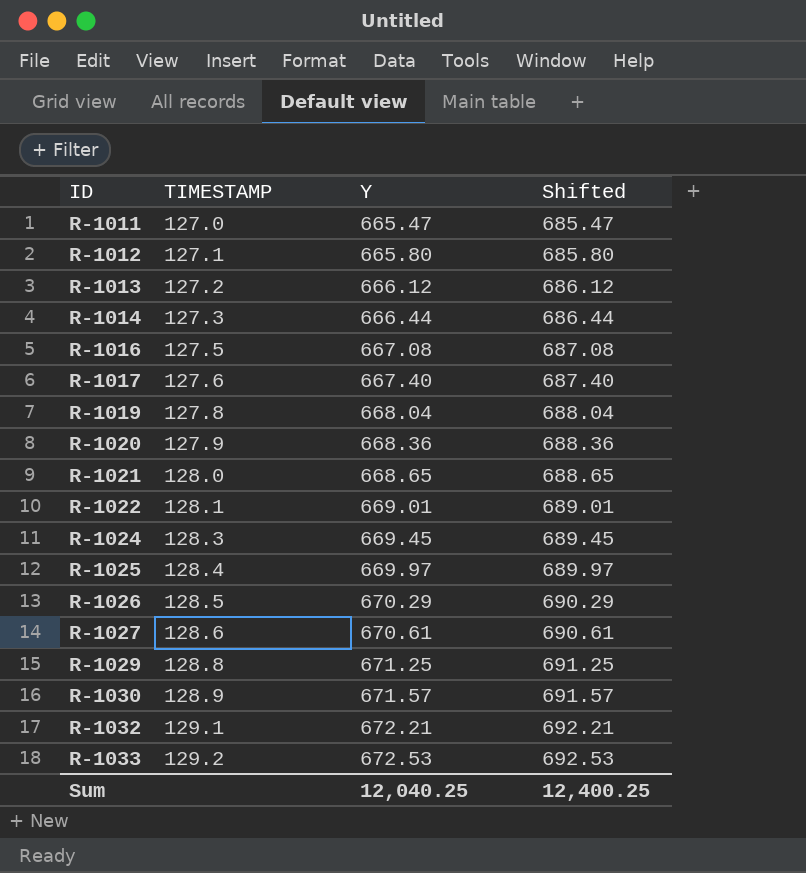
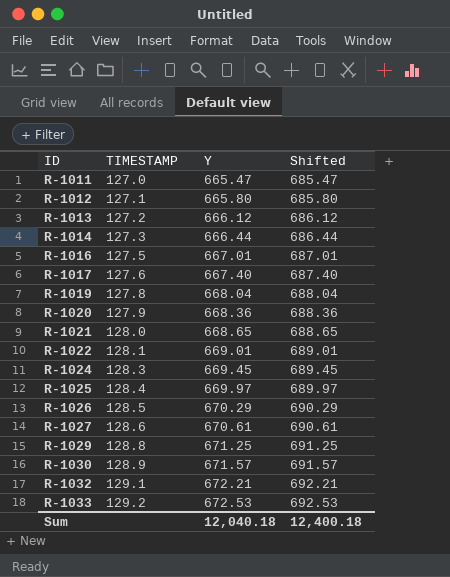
R-1016 | Y: 667.08 -> 667.01
R-1016 | Shifted: 687.08 -> 687.01
Sum | Y: 12,040.25 -> 12,040.18
Sum | Shifted: 12,400.25 -> 12,400.18

